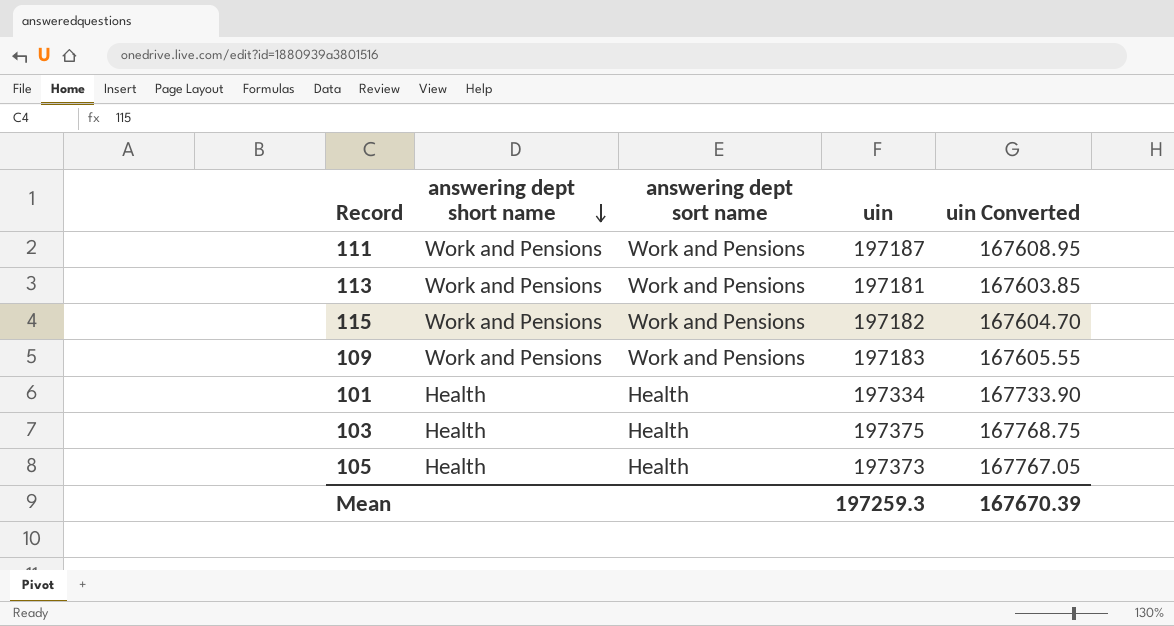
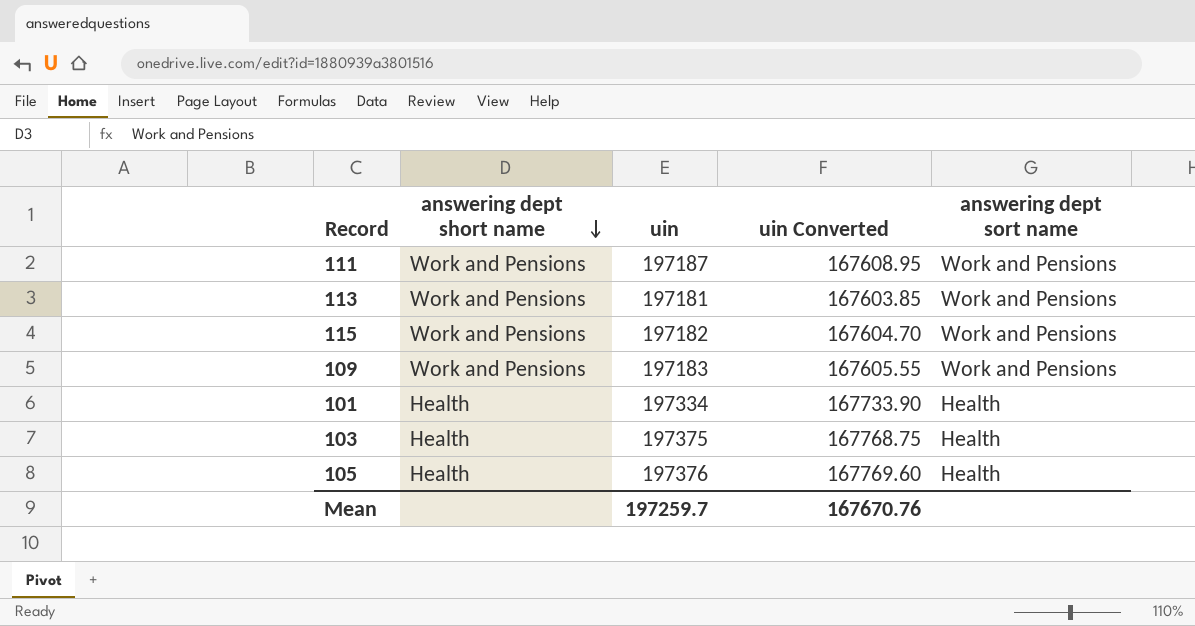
column answering dept sort name | position: 3 -> 5
105 | uin: 197373 -> 197376
105 | uin Converted: 167767.05 -> 167769.60
Mean | uin: 197259.3 -> 197259.7
Mean | uin Converted: 167670.39 -> 167670.76

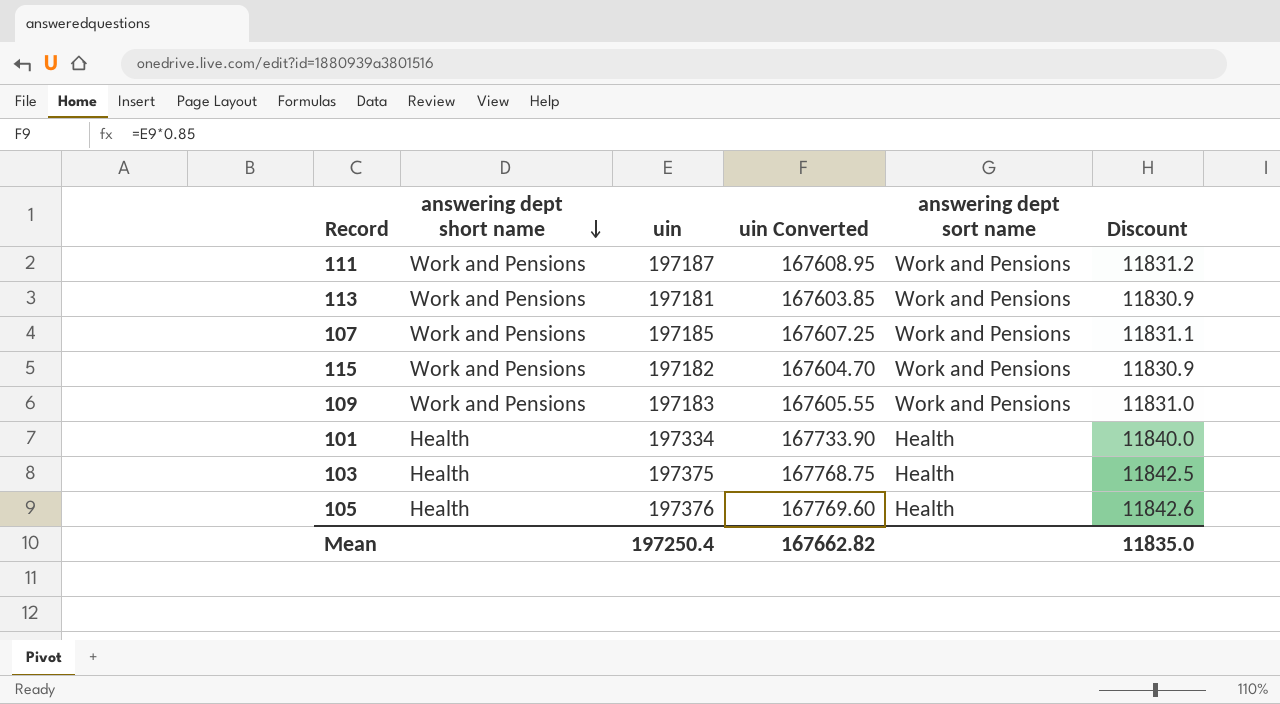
column Discount | formula: none -> [uin] * 0.06
row 107: none -> Work and Pensions | 197185 | 167607.25 | Work and Pensions | 11831.1
Mean | uin: 197259.7 -> 197250.4
Mean | uin Converted: 167670.76 -> 167662.82

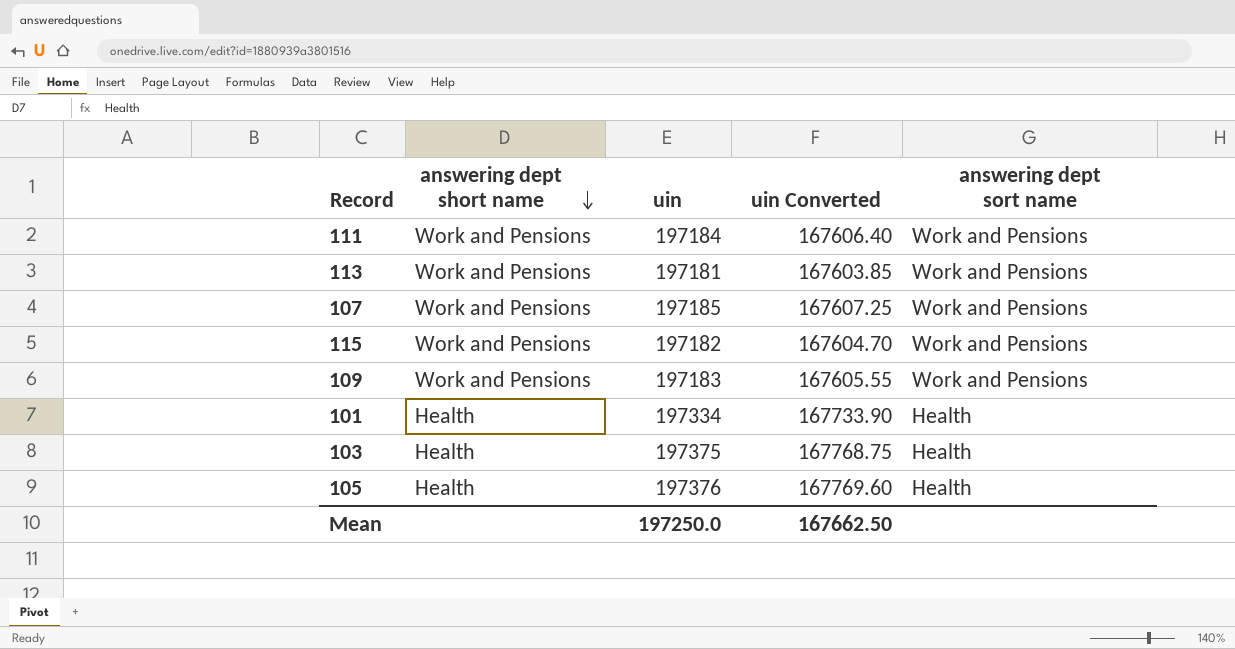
column Discount | formula: [uin] * 0.06 -> none
111 | uin: 197187 -> 197184
111 | uin Converted: 167608.95 -> 167606.40
Mean | uin: 197250.4 -> 197250.0
Mean | uin Converted: 167662.82 -> 167662.50

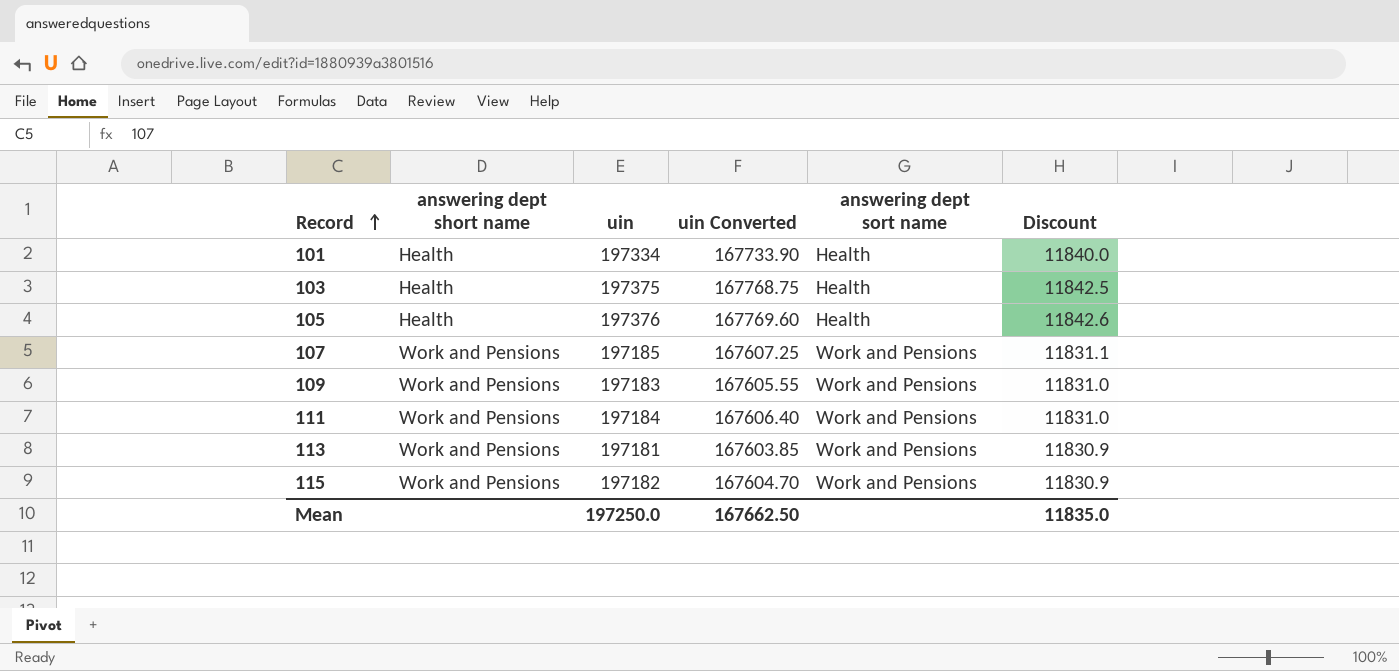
row order: answering dept short name descending -> Record ascending
column Discount | formula: none -> [uin] * 0.06

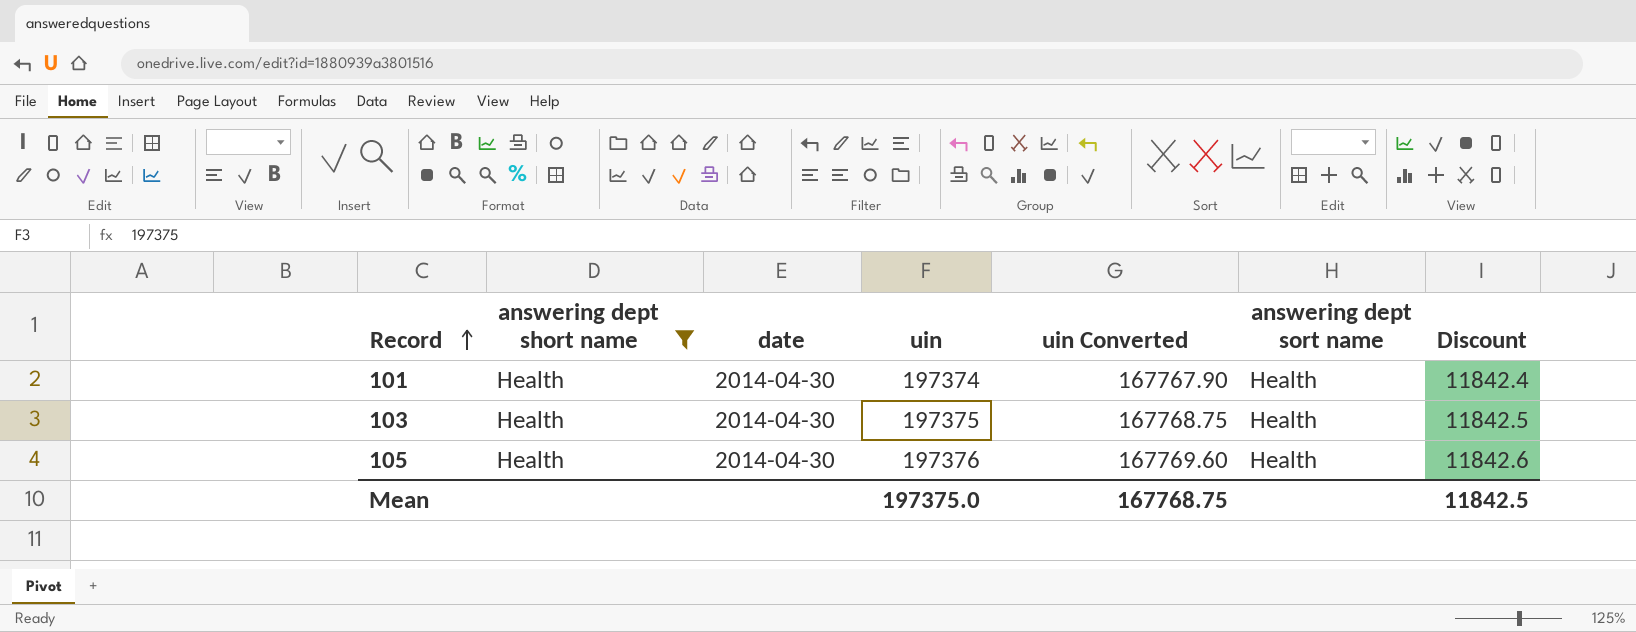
filter: none -> answering dept short name = Health
column date | position: none -> 3
101 | uin: 197334 -> 197374
101 | uin Converted: 167733.90 -> 167767.90
101 | Discount: 11840.0 -> 11842.4
Mean | uin: 197250.0 -> 197375.0
Mean | uin Converted: 167662.50 -> 167768.75
Mean | Discount: 11835.0 -> 11842.5

